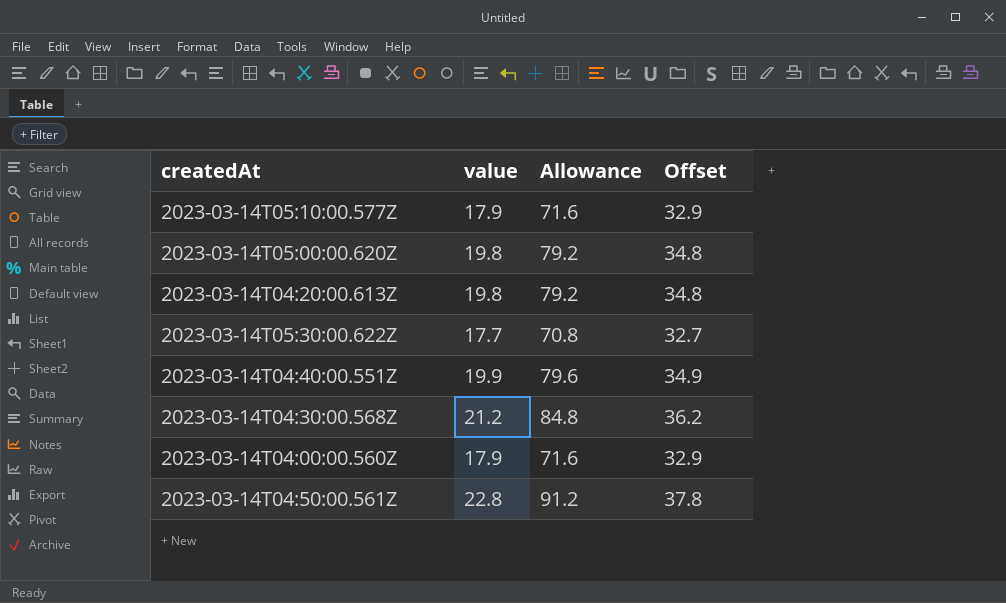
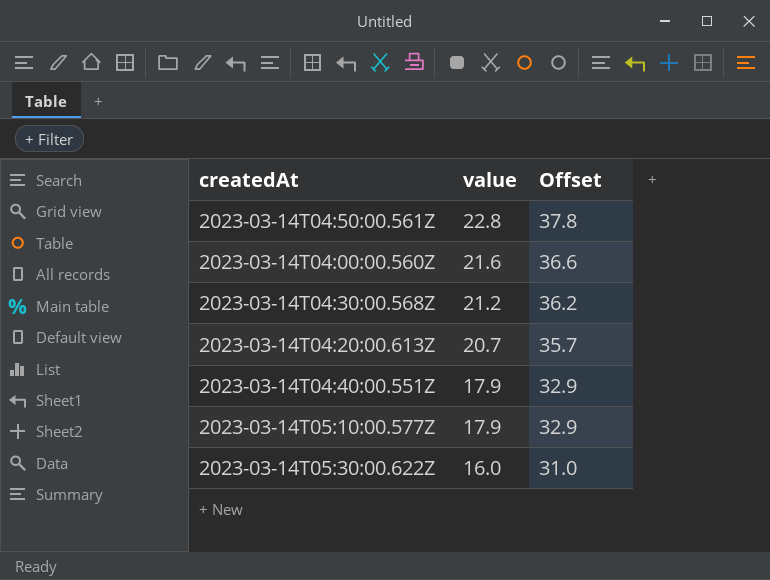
row order: none -> value descending
column Allowance | formula: [value] * 4 -> none
row 2023-03-14T05:00:00.620Z: 19.8 | 79.2 | 34.8 -> none
2023-03-14T04:00:00.560Z | value: 17.9 -> 21.6
2023-03-14T04:00:00.560Z | Offset: 32.9 -> 36.6
2023-03-14T04:20:00.613Z | value: 19.8 -> 20.7
2023-03-14T04:20:00.613Z | Offset: 34.8 -> 35.7
2023-03-14T04:40:00.551Z | value: 19.9 -> 17.9
2023-03-14T04:40:00.551Z | Offset: 34.9 -> 32.9
2023-03-14T05:30:00.622Z | value: 17.7 -> 16.0
2023-03-14T05:30:00.622Z | Offset: 32.7 -> 31.0

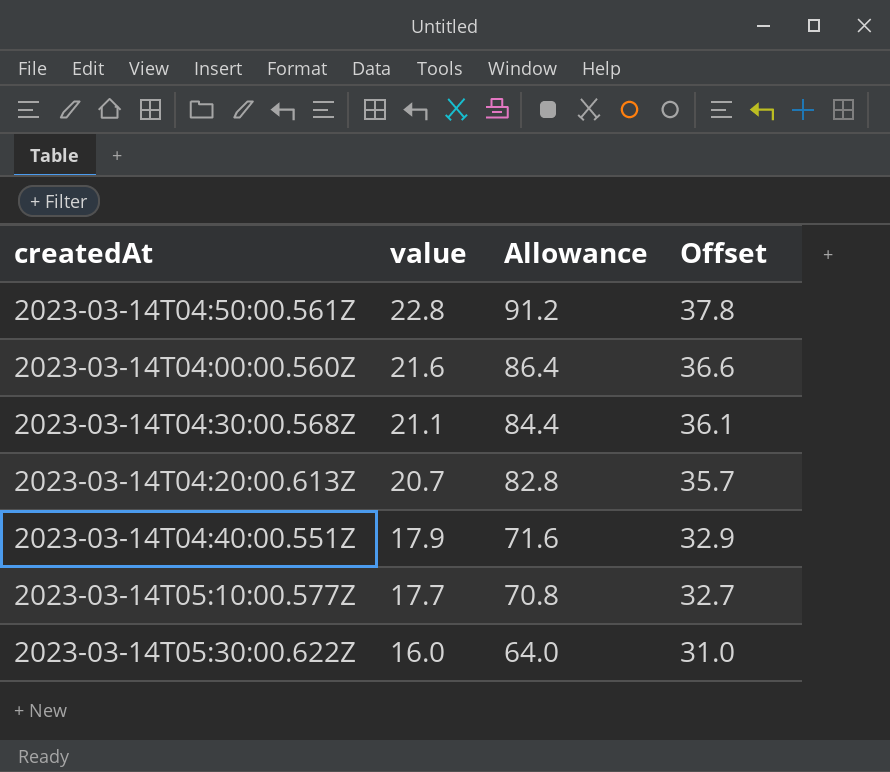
column Allowance | formula: none -> [value] * 4
2023-03-14T04:30:00.568Z | value: 21.2 -> 21.1
2023-03-14T04:30:00.568Z | Offset: 36.2 -> 36.1
2023-03-14T05:10:00.577Z | value: 17.9 -> 17.7
2023-03-14T05:10:00.577Z | Offset: 32.9 -> 32.7

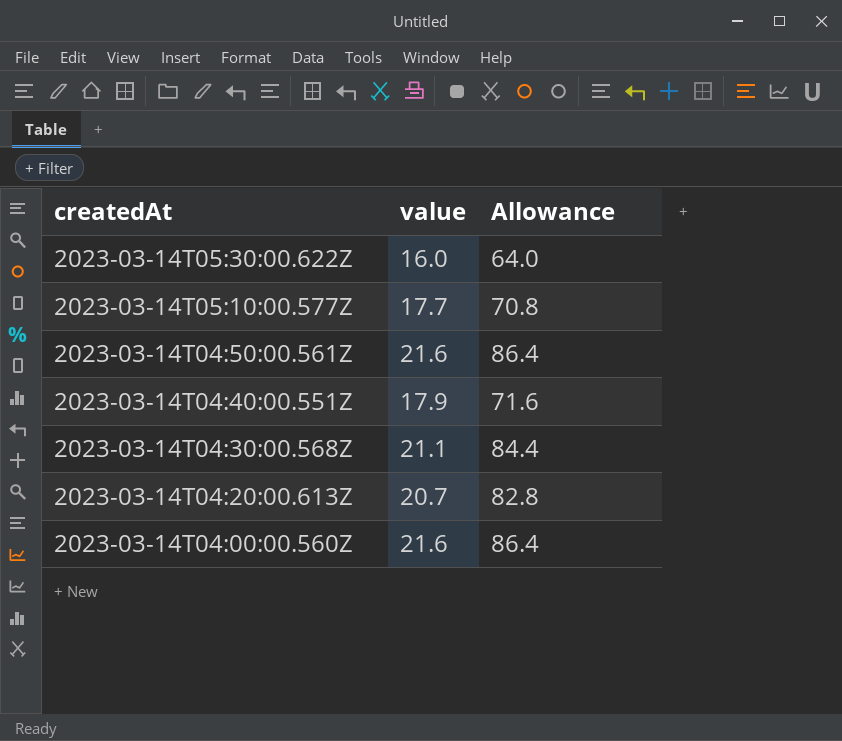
row order: value descending -> createdAt descending
column Offset | formula: [value] + 15 -> none
2023-03-14T04:50:00.561Z | value: 22.8 -> 21.6
2023-03-14T04:50:00.561Z | Allowance: 91.2 -> 86.4

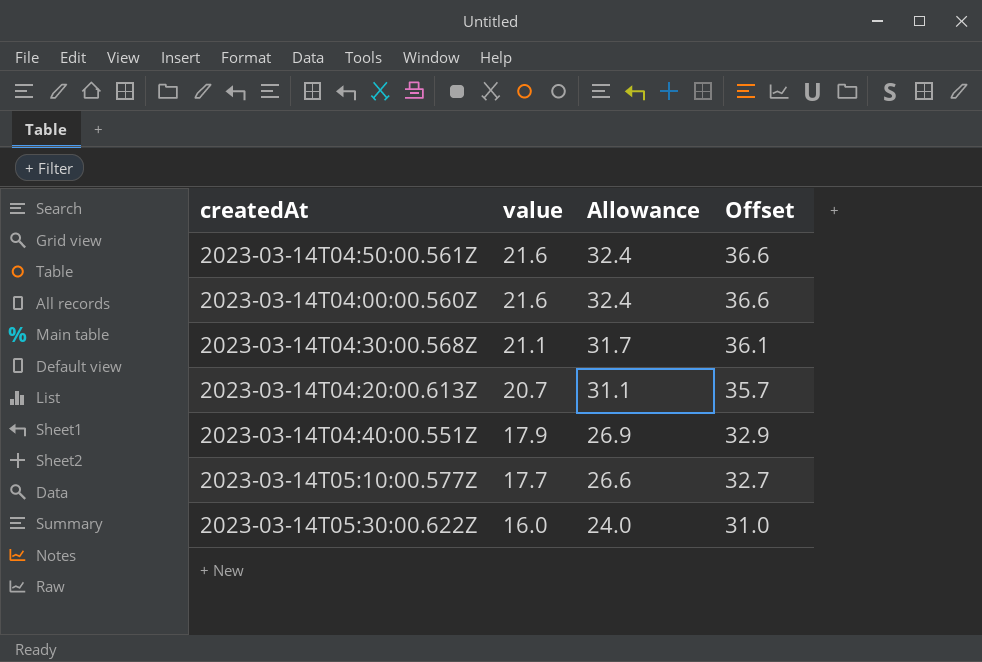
row order: createdAt descending -> value descending
column Allowance | formula: [value] * 4 -> [value] * 1.5
column Offset | formula: none -> [value] + 15

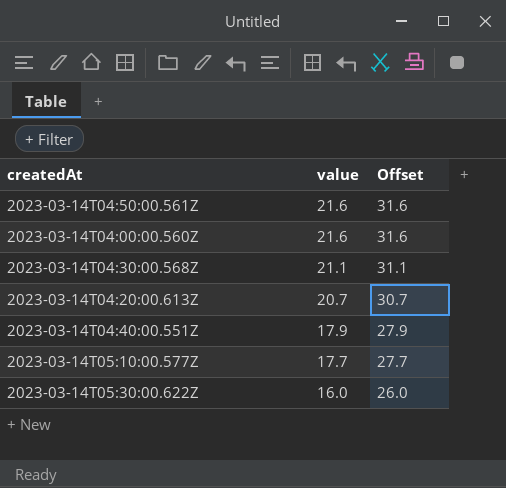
column Allowance | formula: [value] * 1.5 -> none
column Offset | formula: [value] + 15 -> [value] + 10

